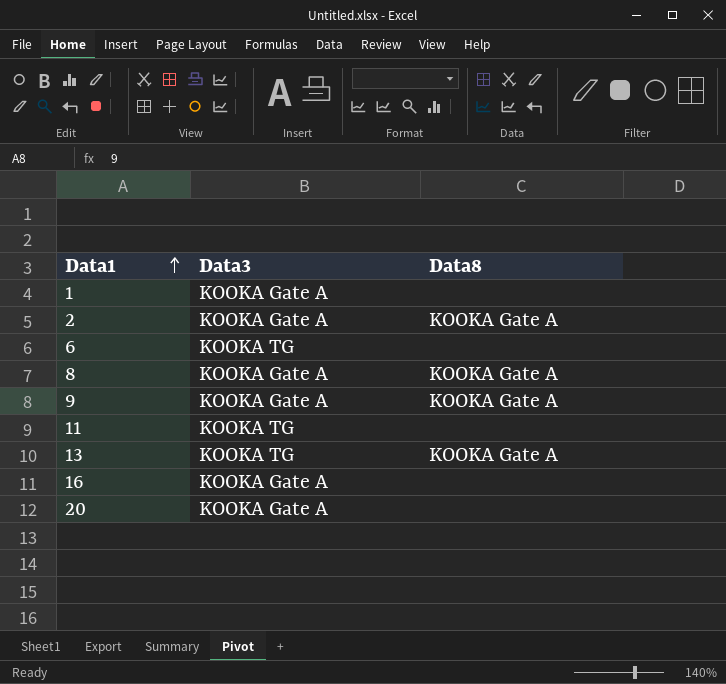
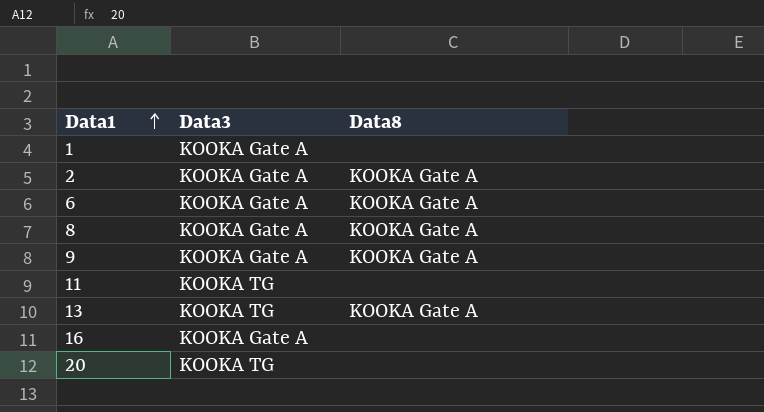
6 | Data3: KOOKA TG -> KOOKA Gate A
6 | Data8: none -> KOOKA Gate A
20 | Data3: KOOKA Gate A -> KOOKA TG

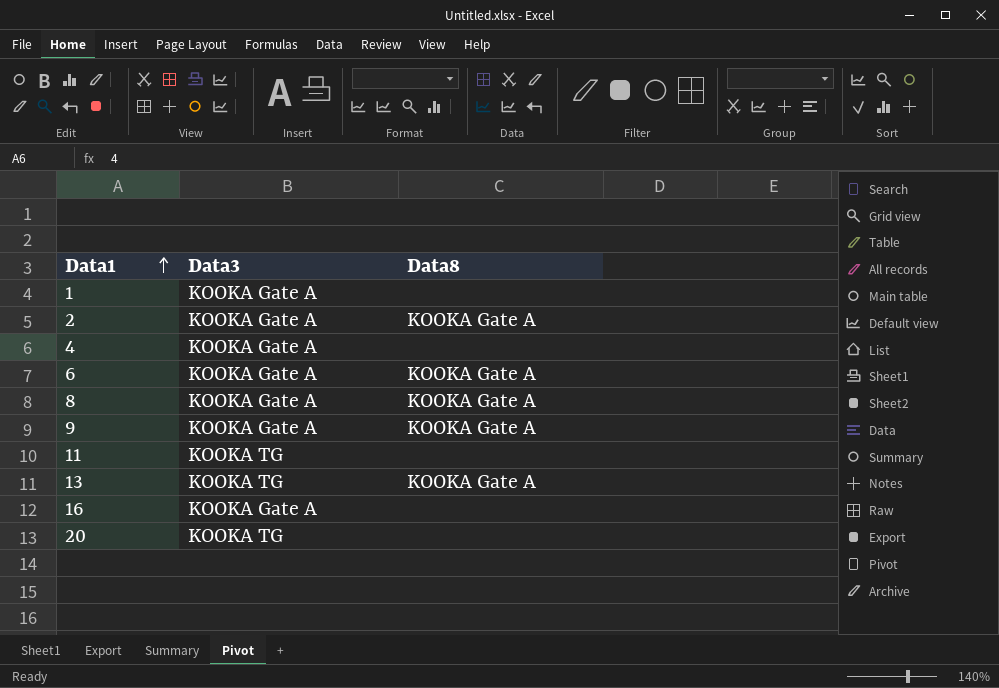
row 4: none -> KOOKA Gate A | none

